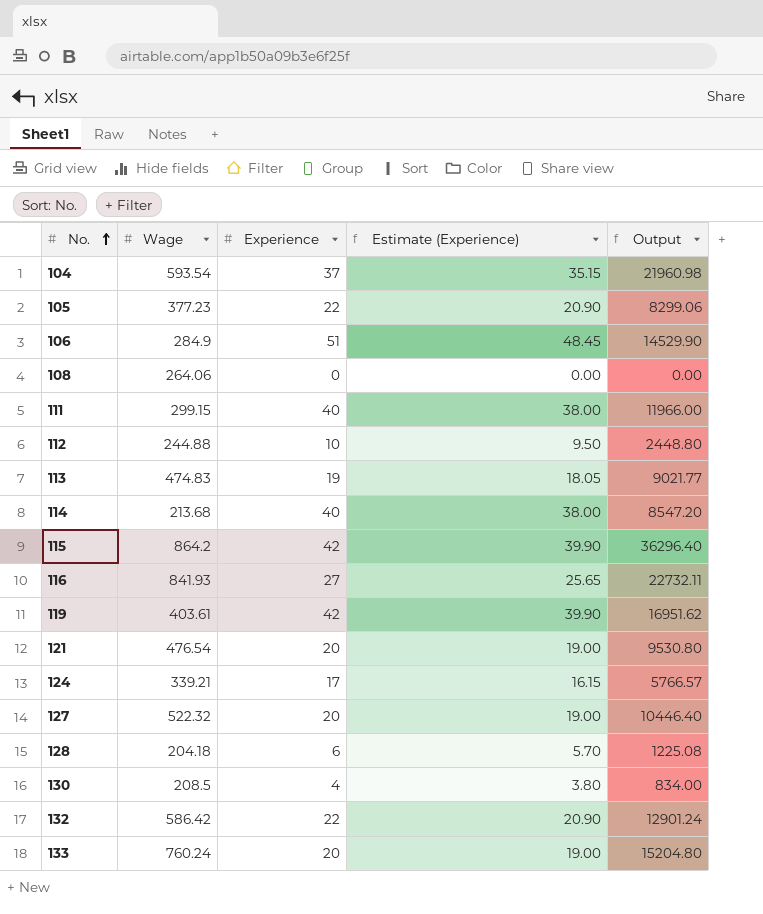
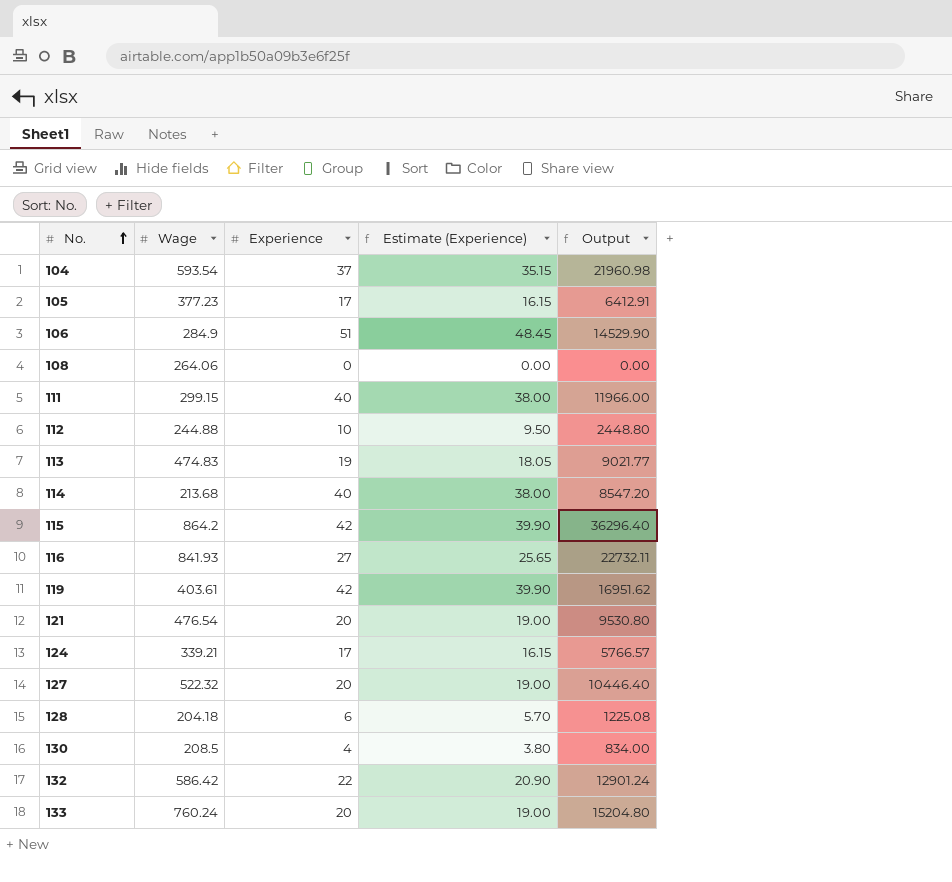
105 | Experience: 22 -> 17
105 | Estimate (Experience): 20.90 -> 16.15
105 | Output: 8299.06 -> 6412.91

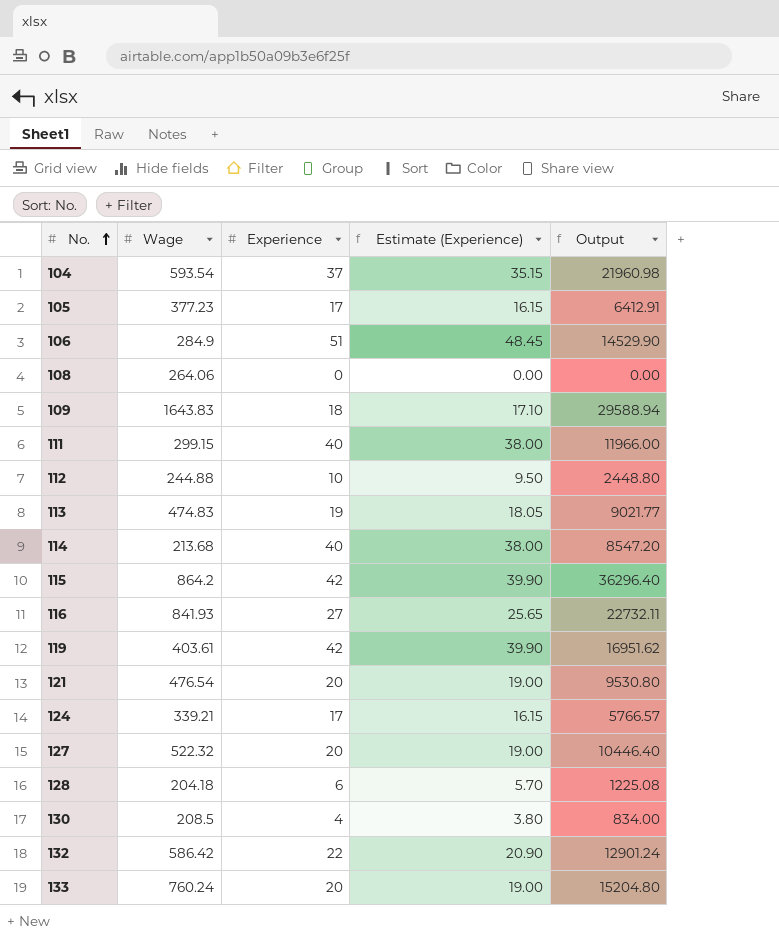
row 109: none -> 1643.83 | 18 | 17.10 | 29588.94

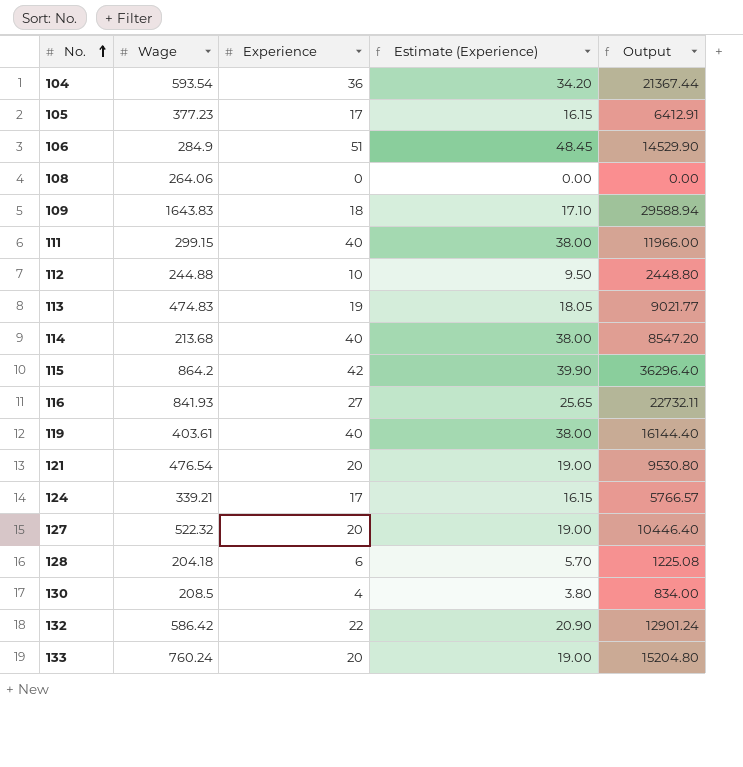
104 | Experience: 37 -> 36
104 | Estimate (Experience): 35.15 -> 34.20
104 | Output: 21960.98 -> 21367.44
119 | Experience: 42 -> 40
119 | Estimate (Experience): 39.90 -> 38.00
119 | Output: 16951.62 -> 16144.40

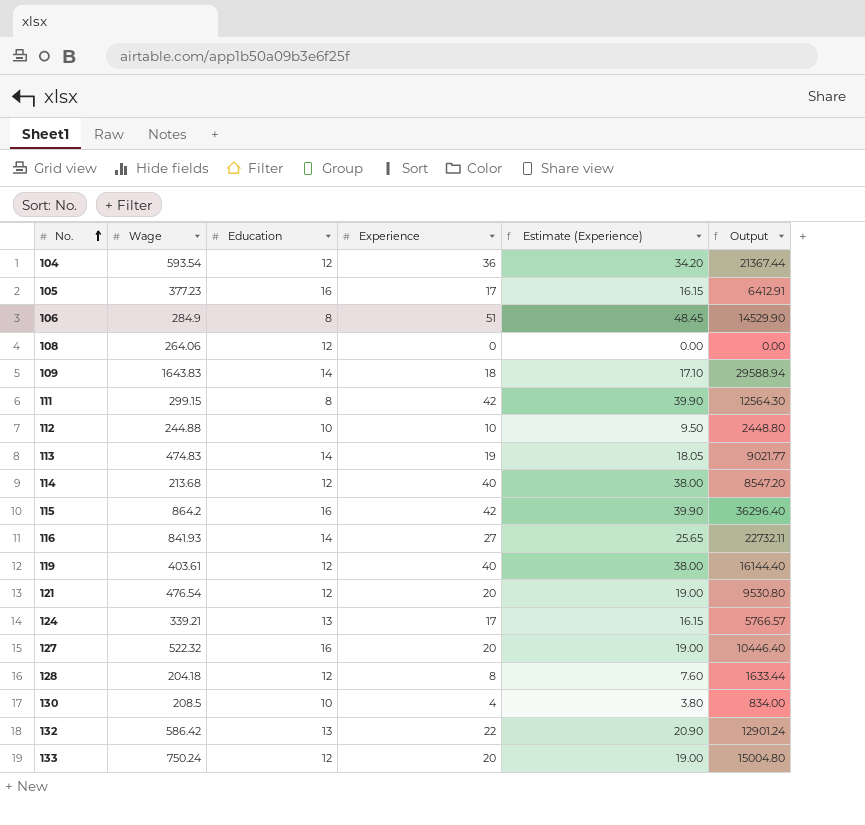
column Education | position: none -> 3
111 | Experience: 40 -> 42
111 | Estimate (Experience): 38.00 -> 39.90
111 | Output: 11966.00 -> 12564.30
128 | Experience: 6 -> 8
128 | Estimate (Experience): 5.70 -> 7.60
128 | Output: 1225.08 -> 1633.44
133 | Wage: 760.24 -> 750.24
133 | Output: 15204.80 -> 15004.80

